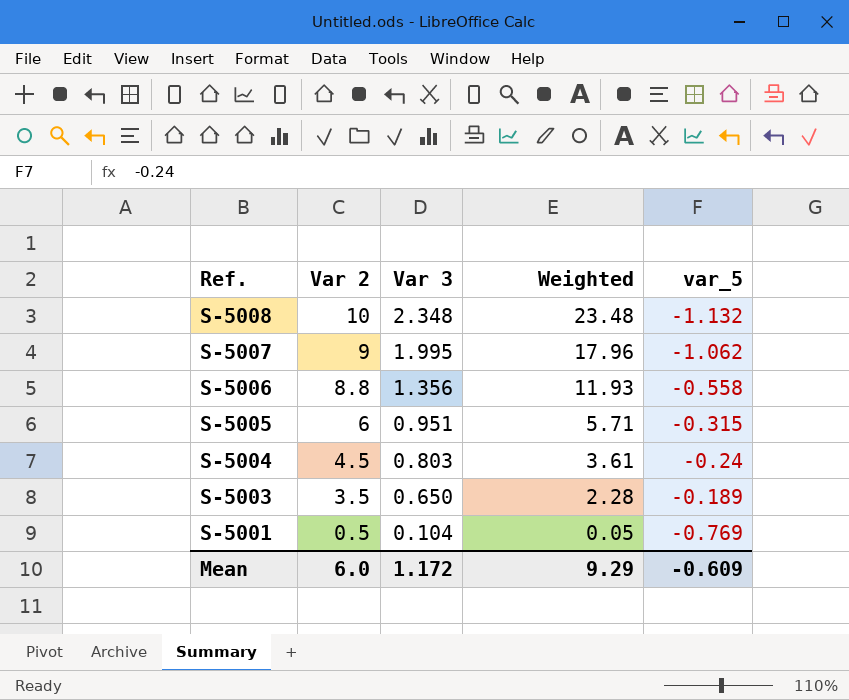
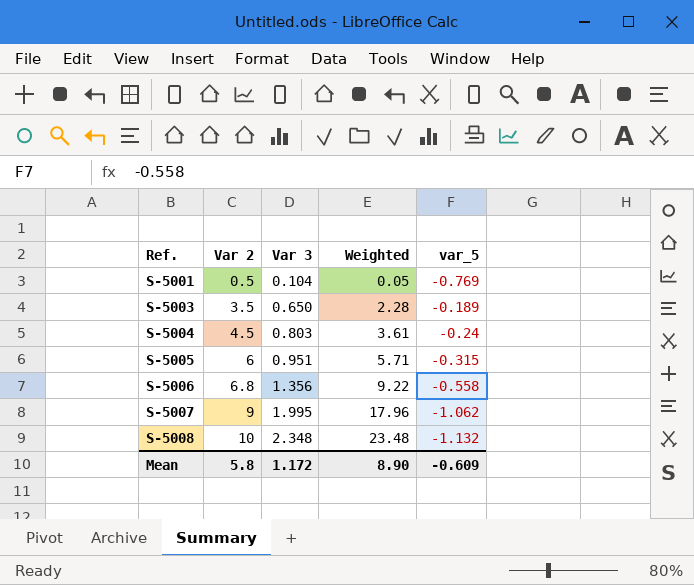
row order: Ref. descending -> Ref. ascending
S-5006 | Var 2: 8.8 -> 6.8
S-5006 | Weighted: 11.93 -> 9.22
Mean | Var 2: 6.0 -> 5.8
Mean | Weighted: 9.29 -> 8.90

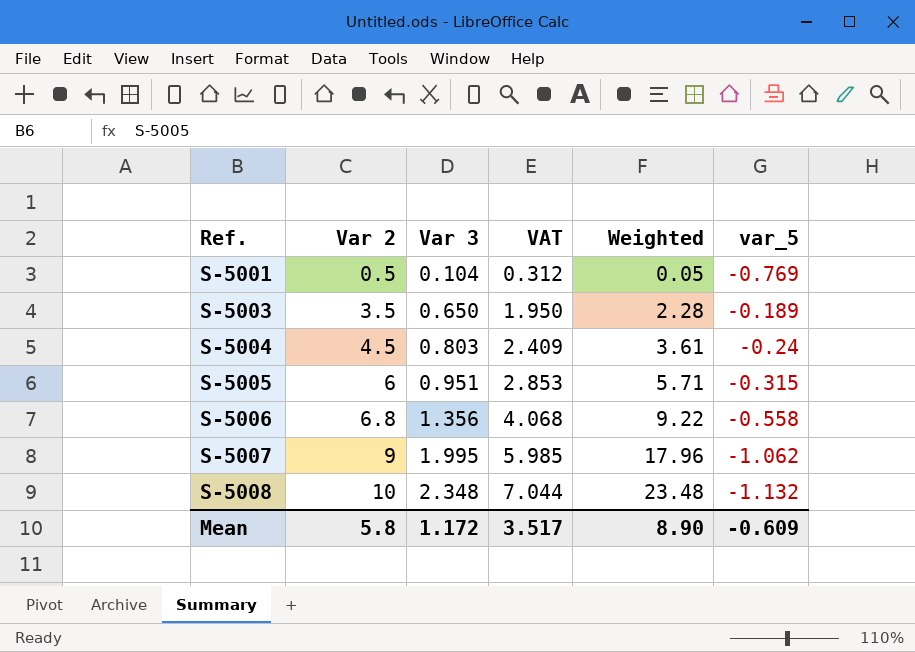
column VAT | formula: none -> [Var 3] * 3

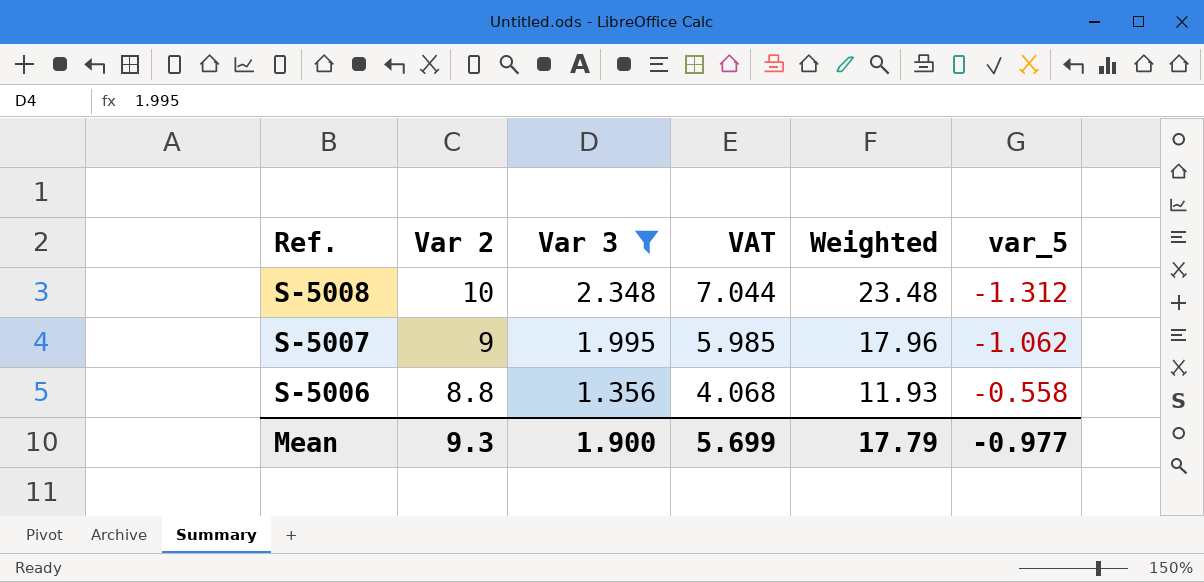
filter: none -> Var 3 >= 1.356
row order: Ref. ascending -> Ref. descending
S-5008 | var_5: -1.132 -> -1.312
S-5006 | Var 2: 6.8 -> 8.8
S-5006 | Weighted: 9.22 -> 11.93
Mean | Var 2: 5.8 -> 9.3
Mean | Var 3: 1.172 -> 1.900
Mean | VAT: 3.517 -> 5.699
Mean | Weighted: 8.90 -> 17.79
Mean | var_5: -0.609 -> -0.977

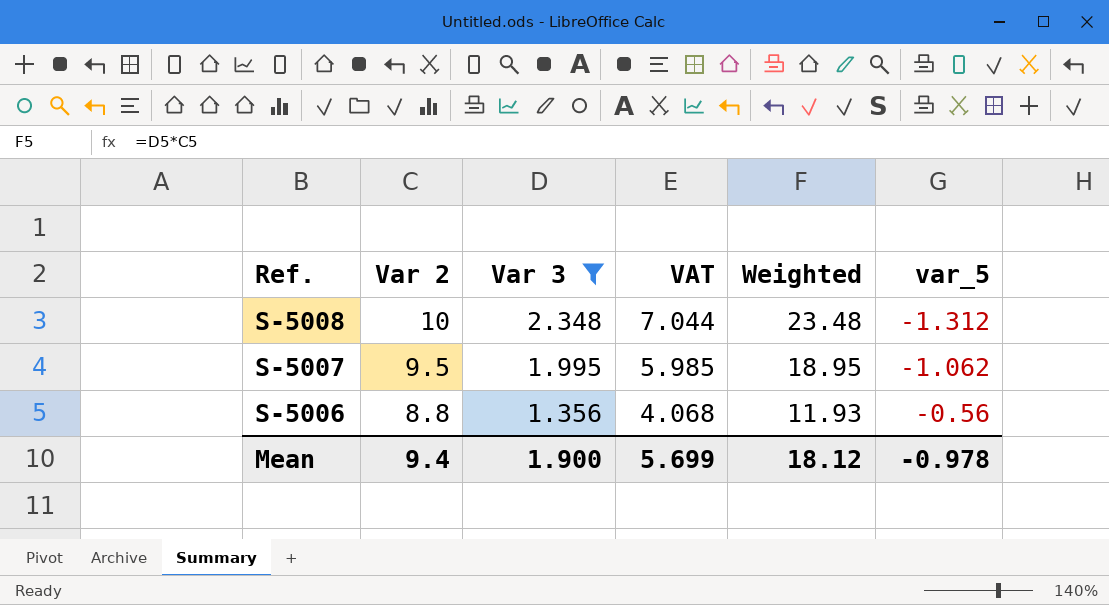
S-5007 | Var 2: 9 -> 9.5
S-5007 | Weighted: 17.96 -> 18.95
S-5006 | var_5: -0.558 -> -0.56
Mean | Var 2: 9.3 -> 9.4
Mean | Weighted: 17.79 -> 18.12
Mean | var_5: -0.977 -> -0.978

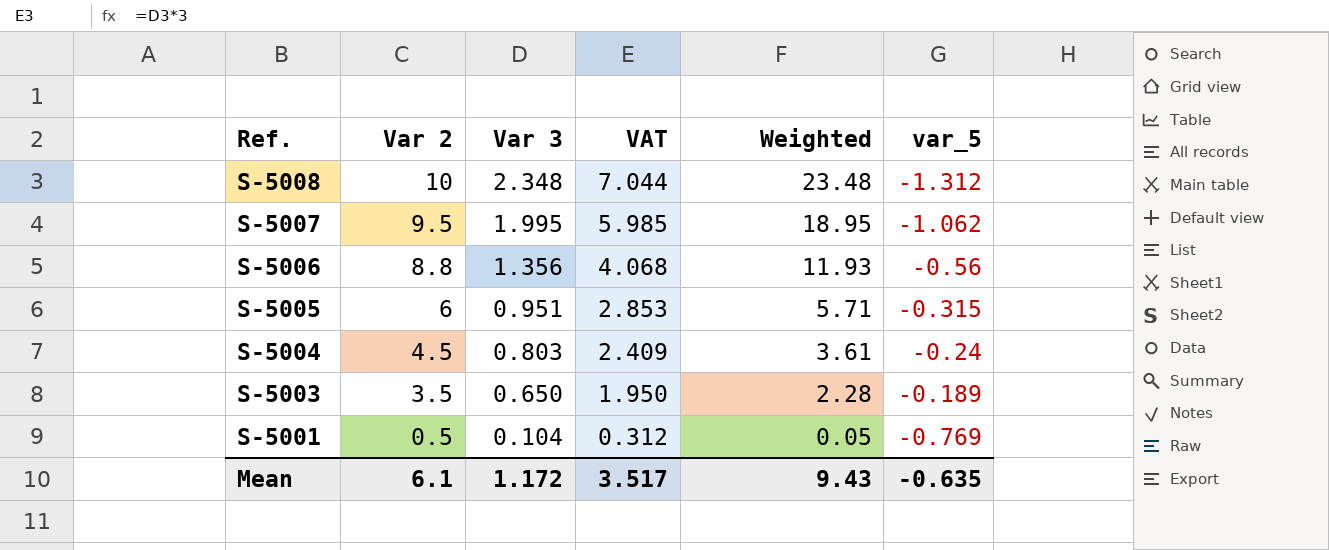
filter: Var 3 >= 1.356 -> none
Mean | Var 2: 9.4 -> 6.1
Mean | Var 3: 1.900 -> 1.172
Mean | VAT: 5.699 -> 3.517
Mean | Weighted: 18.12 -> 9.43
Mean | var_5: -0.978 -> -0.635

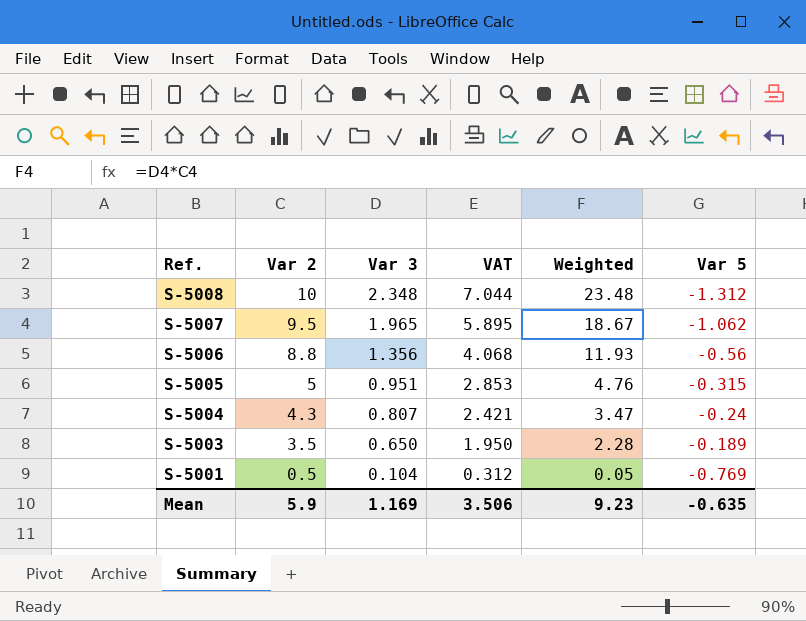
column name: var_5 -> Var 5
S-5007 | Var 3: 1.995 -> 1.965
S-5007 | VAT: 5.985 -> 5.895
S-5007 | Weighted: 18.95 -> 18.67
S-5005 | Var 2: 6 -> 5
S-5005 | Weighted: 5.71 -> 4.76
S-5004 | Var 2: 4.5 -> 4.3
S-5004 | Var 3: 0.803 -> 0.807
S-5004 | VAT: 2.409 -> 2.421
S-5004 | Weighted: 3.61 -> 3.47
Mean | Var 2: 6.1 -> 5.9
Mean | Var 3: 1.172 -> 1.169
Mean | VAT: 3.517 -> 3.506
Mean | Weighted: 9.43 -> 9.23

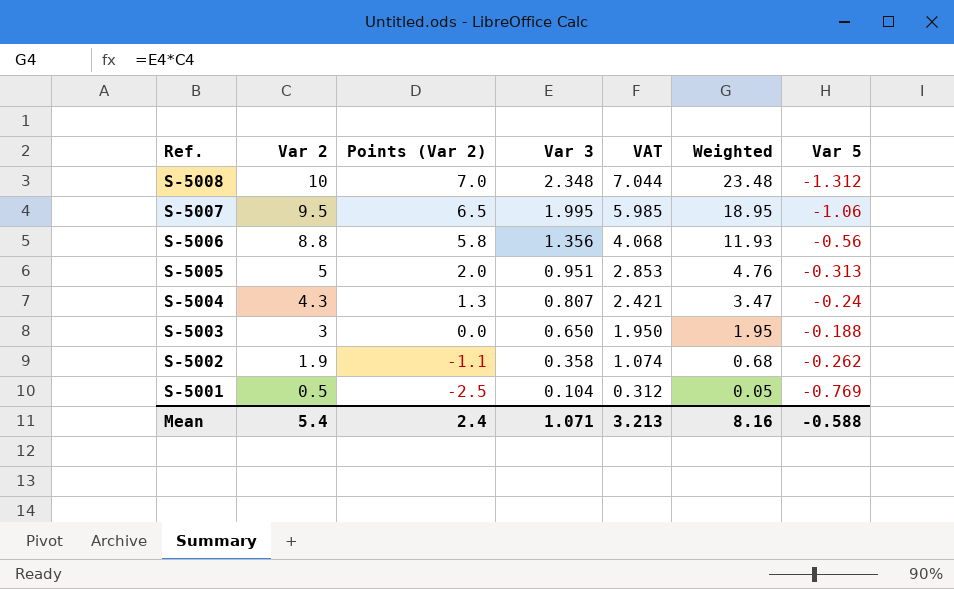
column Points (Var 2) | formula: none -> [Var 2] - 3
S-5007 | Var 3: 1.965 -> 1.995
S-5007 | VAT: 5.895 -> 5.985
S-5007 | Weighted: 18.67 -> 18.95
S-5007 | Var 5: -1.062 -> -1.06
S-5005 | Var 5: -0.315 -> -0.313
S-5003 | Var 2: 3.5 -> 3
S-5003 | Weighted: 2.28 -> 1.95
S-5003 | Var 5: -0.189 -> -0.188
row S-5002: none -> 1.9 | -1.1 | 0.358 | 1.074 | 0.68 | -0.262
Mean | Var 2: 5.9 -> 5.4
Mean | Var 3: 1.169 -> 1.071
Mean | VAT: 3.506 -> 3.213
Mean | Weighted: 9.23 -> 8.16
Mean | Var 5: -0.635 -> -0.588

